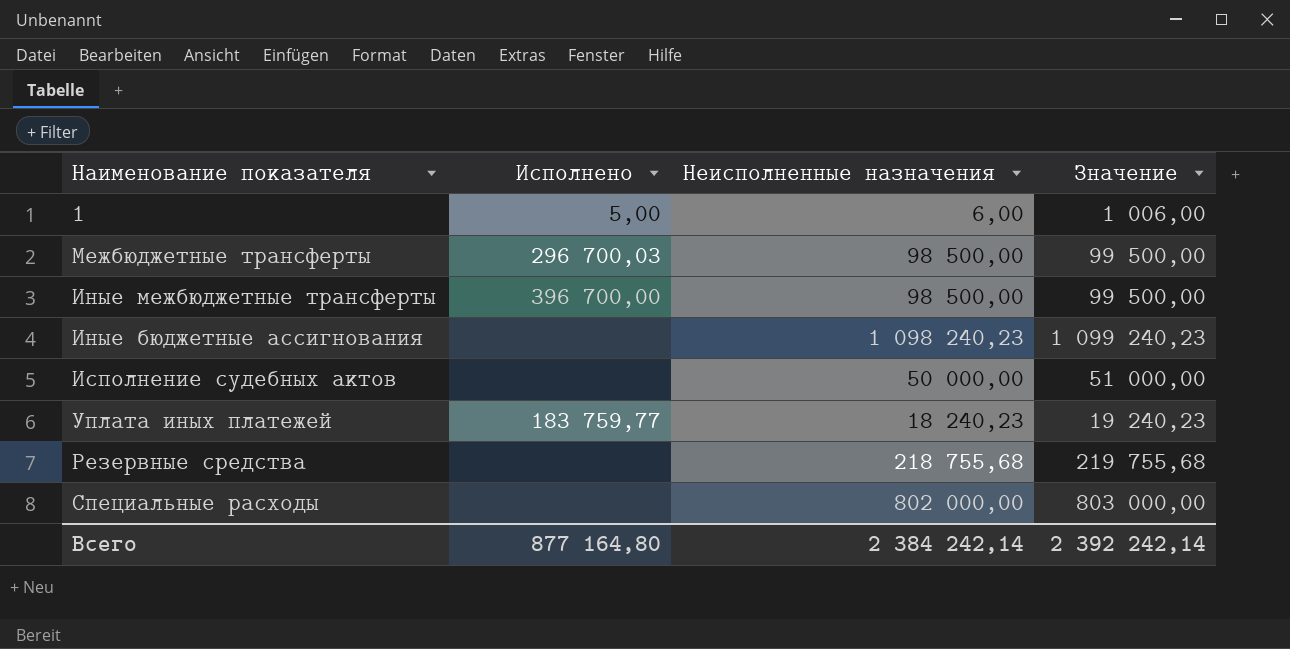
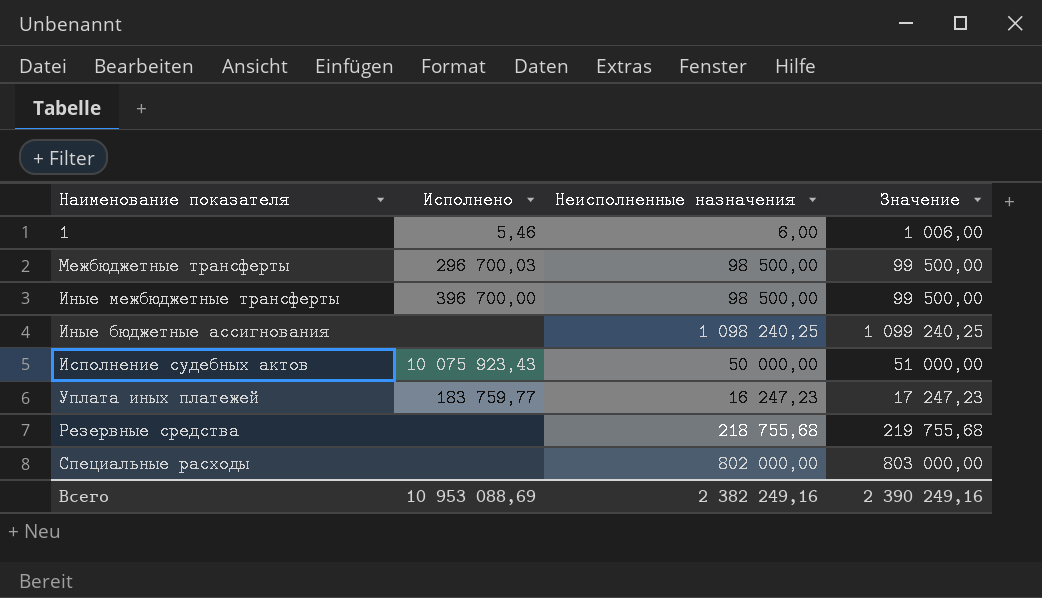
1 | Исполнено: 5,00 -> 5,46
Иные бюджетные ассигнования | Неисполненные назначения: 1 098 240,23 -> 1 098 240,25
Иные бюджетные ассигнования | Значение: 1 099 240,23 -> 1 099 240,25
Исполнение судебных актов | Исполнено: none -> 10 075 923,43
Уплата иных платежей | Неисполненные назначения: 18 240,23 -> 16 247,23
Уплата иных платежей | Значение: 19 240,23 -> 17 247,23
Всего | Исполнено: 877 164,80 -> 10 953 088,69
Всего | Неисполненные назначения: 2 384 242,14 -> 2 382 249,16
Всего | Значение: 2 392 242,14 -> 2 390 249,16

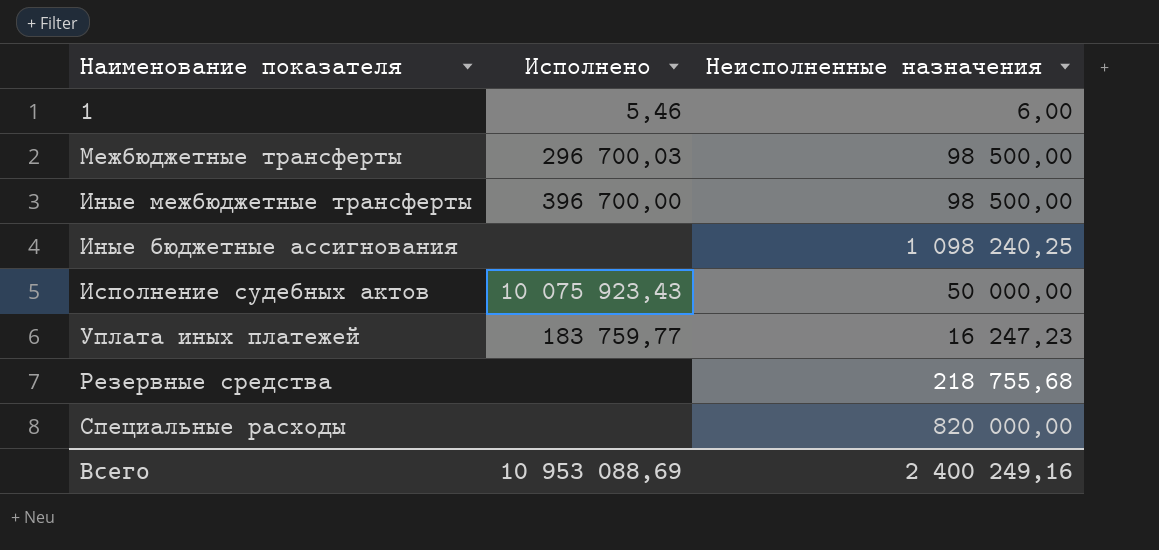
column Значение | formula: [Неисполненные назначения] + 1000 -> none
Специальные расходы | Неисполненные назначения: 802 000,00 -> 820 000,00
Всего | Неисполненные назначения: 2 382 249,16 -> 2 400 249,16

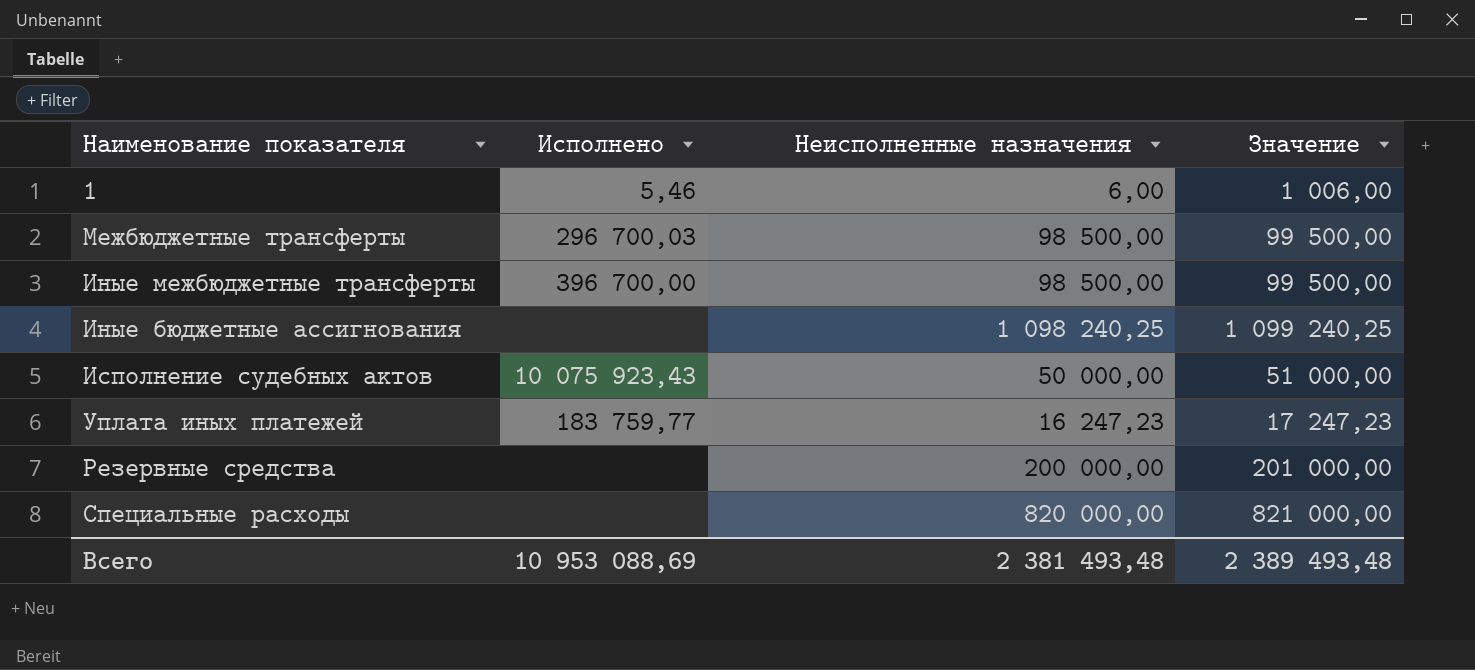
column Значение | formula: none -> [Неисполненные назначения] + 1000
Резервные средства | Неисполненные назначения: 218 755,68 -> 200 000,00
Всего | Неисполненные назначения: 2 400 249,16 -> 2 381 493,48

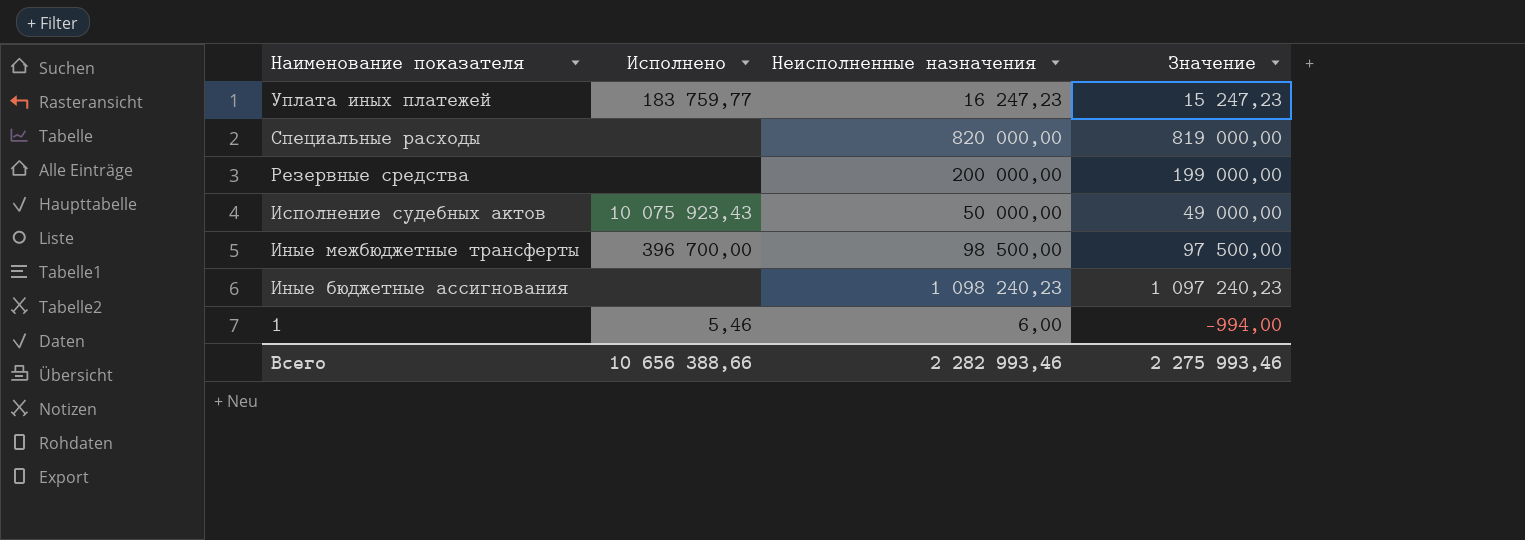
row order: none -> Наименование показателя descending
column Значение | formula: [Неисполненные назначения] + 1000 -> [Неисполненные назначения] - 1000
row Межбюджетные трансферты: 296 700,03 | 98 500,00 | 99 500,00 -> none
Иные бюджетные ассигнования | Неисполненные назначения: 1 098 240,25 -> 1 098 240,23
Всего | Исполнено: 10 953 088,69 -> 10 656 388,66
Всего | Неисполненные назначения: 2 381 493,48 -> 2 282 993,46
Всего | Значение: 2 389 493,48 -> 2 275 993,46

